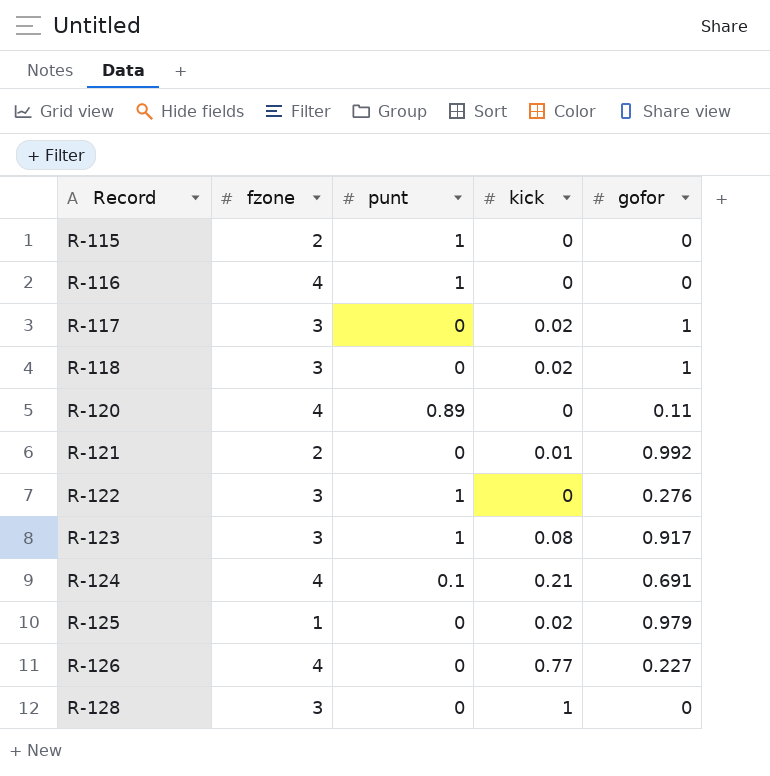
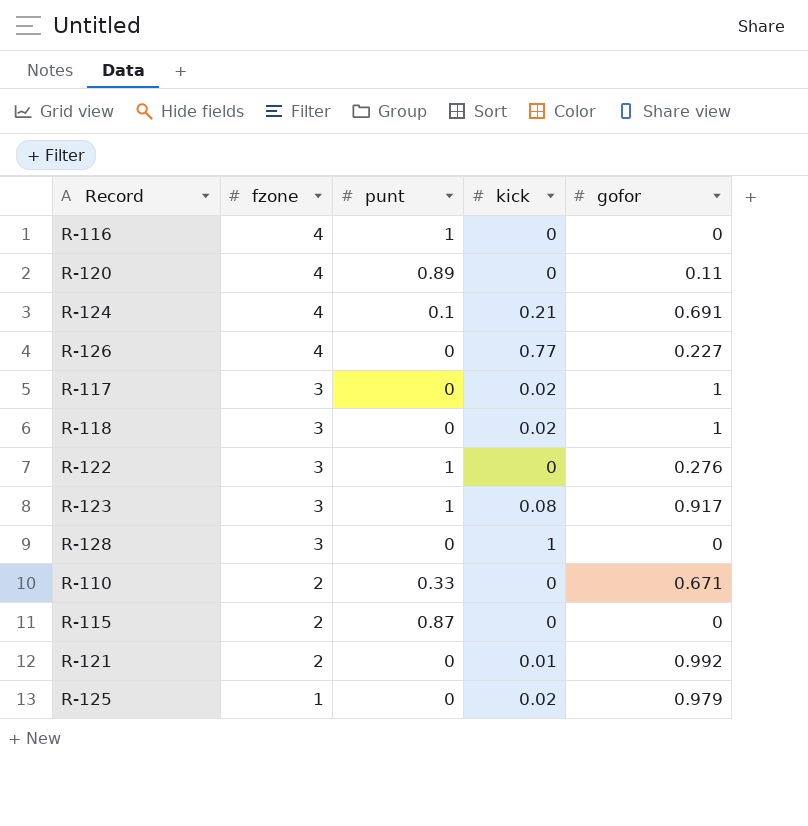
row order: Record ascending -> fzone descending
row R-110: none -> 2 | 0.33 | 0 | 0.671
R-115 | punt: 1 -> 0.87

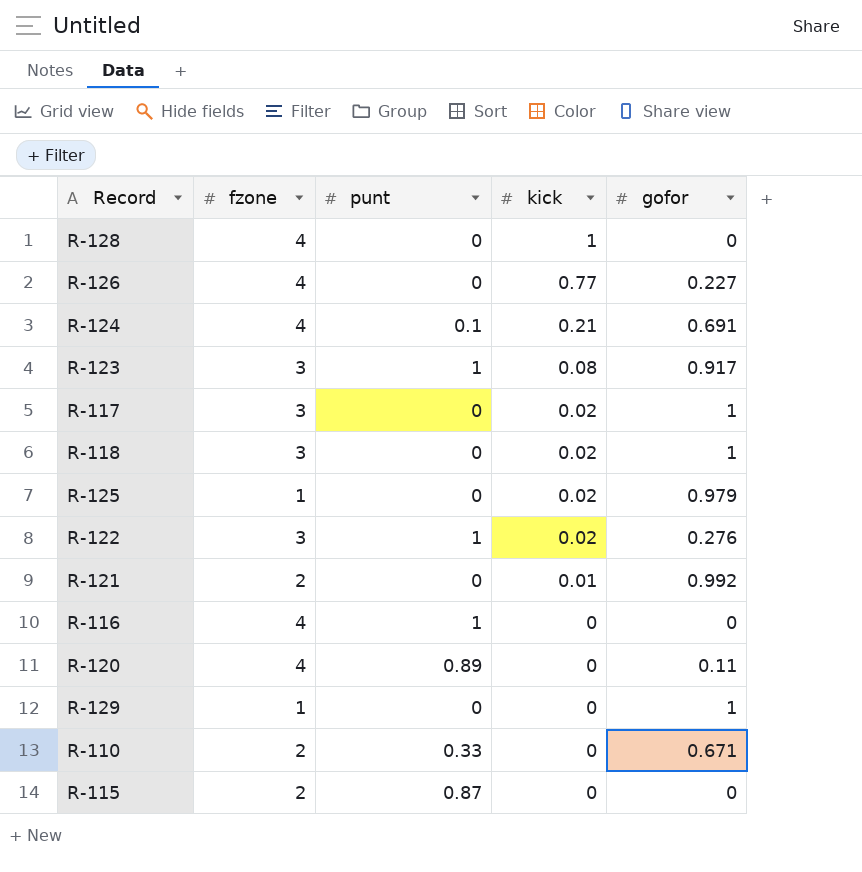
row order: fzone descending -> kick descending
R-128 | fzone: 3 -> 4
R-122 | kick: 0 -> 0.02
row R-129: none -> 1 | 0 | 0 | 1

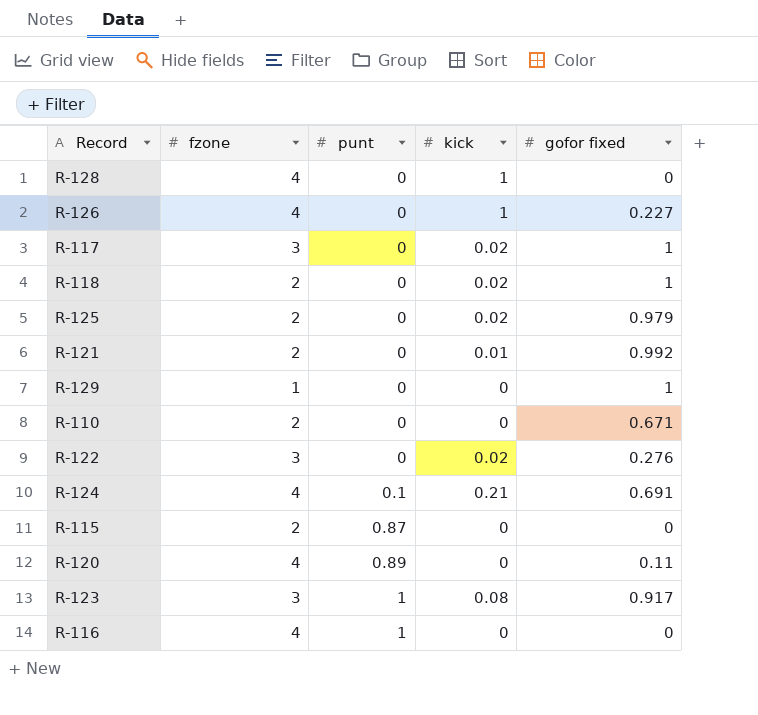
row order: kick descending -> punt ascending
column name: gofor -> gofor fixed
R-126 | kick: 0.77 -> 1
R-118 | fzone: 3 -> 2
R-125 | fzone: 1 -> 2
R-110 | punt: 0.33 -> 0
R-122 | punt: 1 -> 0

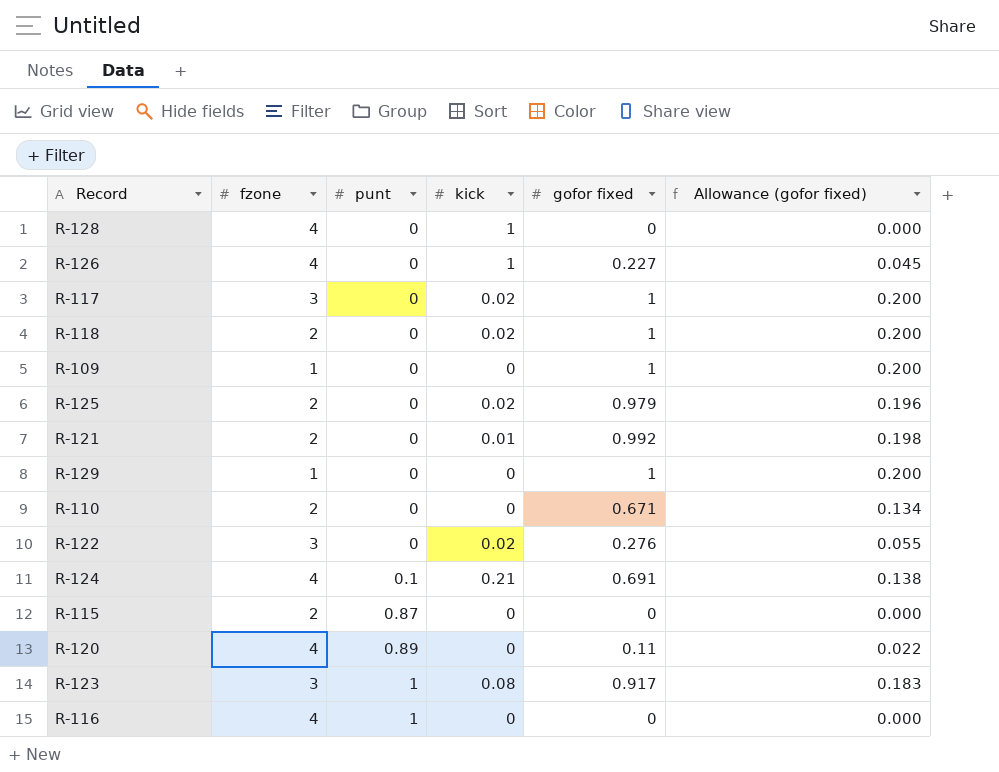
column Allowance (gofor fixed) | formula: none -> [gofor fixed] * 0.2
row R-109: none -> 1 | 0 | 0 | 1 | 0.200

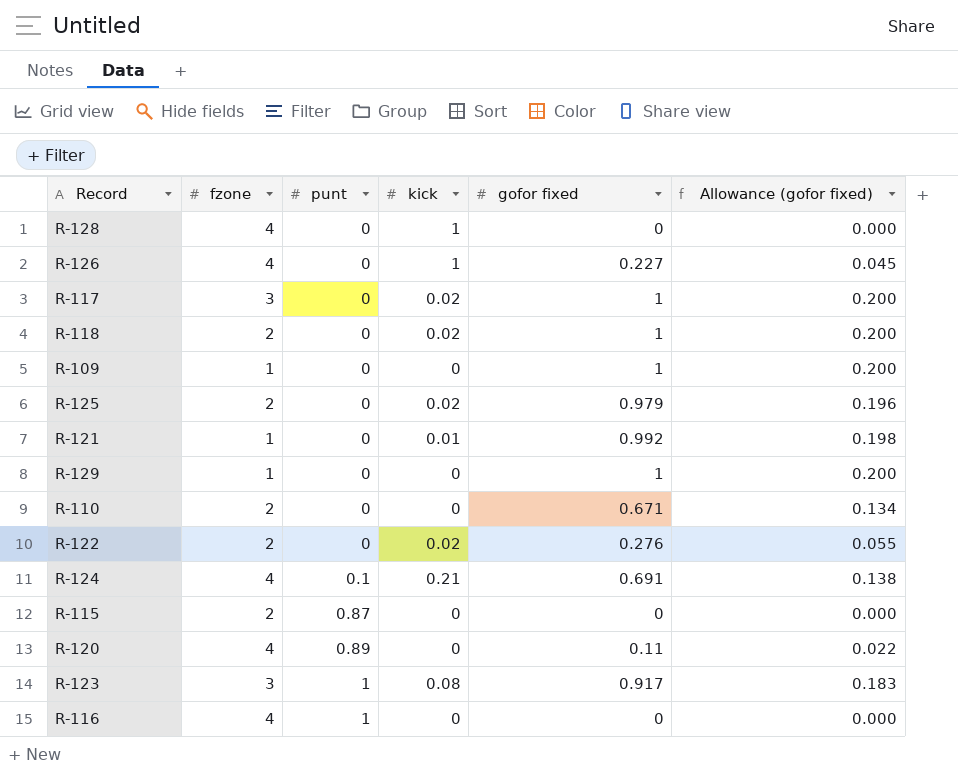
R-121 | fzone: 2 -> 1
R-122 | fzone: 3 -> 2

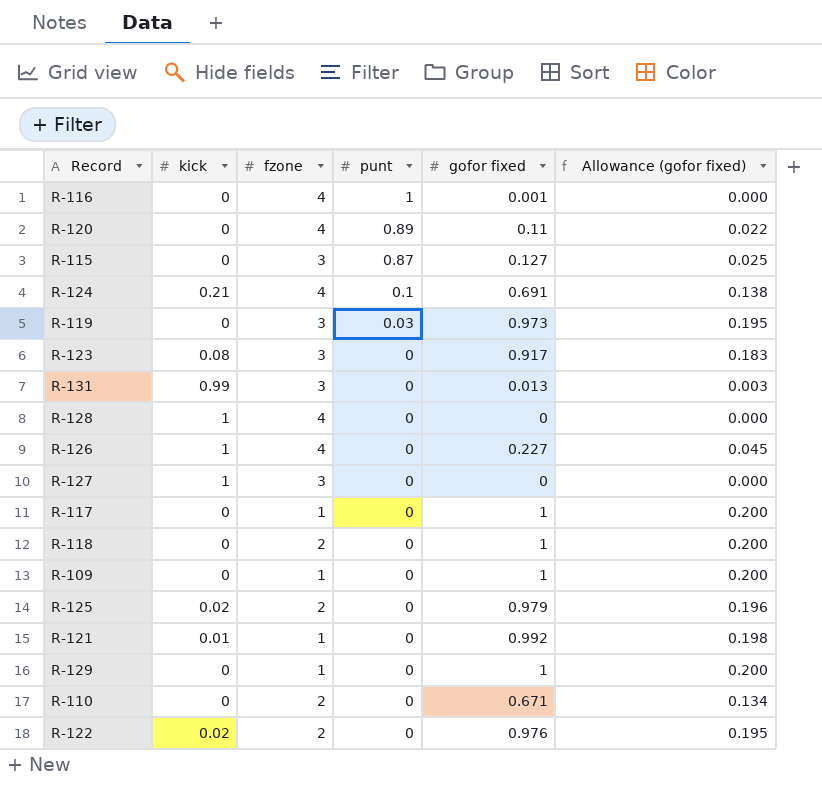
row order: punt ascending -> punt descending
column kick | position: 4 -> 2
R-116 | gofor fixed: 0 -> 0.001
R-115 | fzone: 2 -> 3
R-115 | gofor fixed: 0 -> 0.127
R-115 | Allowance (gofor fixed): 0.000 -> 0.025
row R-119: none -> 0 | 3 | 0.03 | 0.973 | 0.195
R-123 | punt: 1 -> 0
row R-131: none -> 0.99 | 3 | 0 | 0.013 | 0.003
row R-127: none -> 1 | 3 | 0 | 0 | 0.000
R-117 | kick: 0.02 -> 0
R-117 | fzone: 3 -> 1
R-118 | kick: 0.02 -> 0
R-122 | gofor fixed: 0.276 -> 0.976
R-122 | Allowance (gofor fixed): 0.055 -> 0.195

